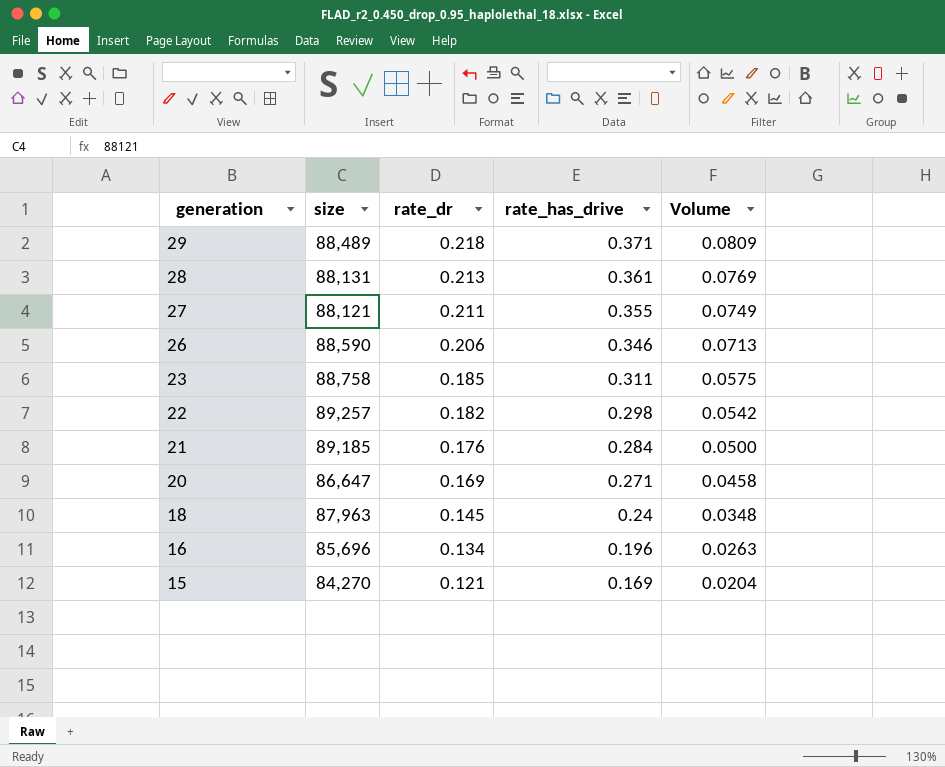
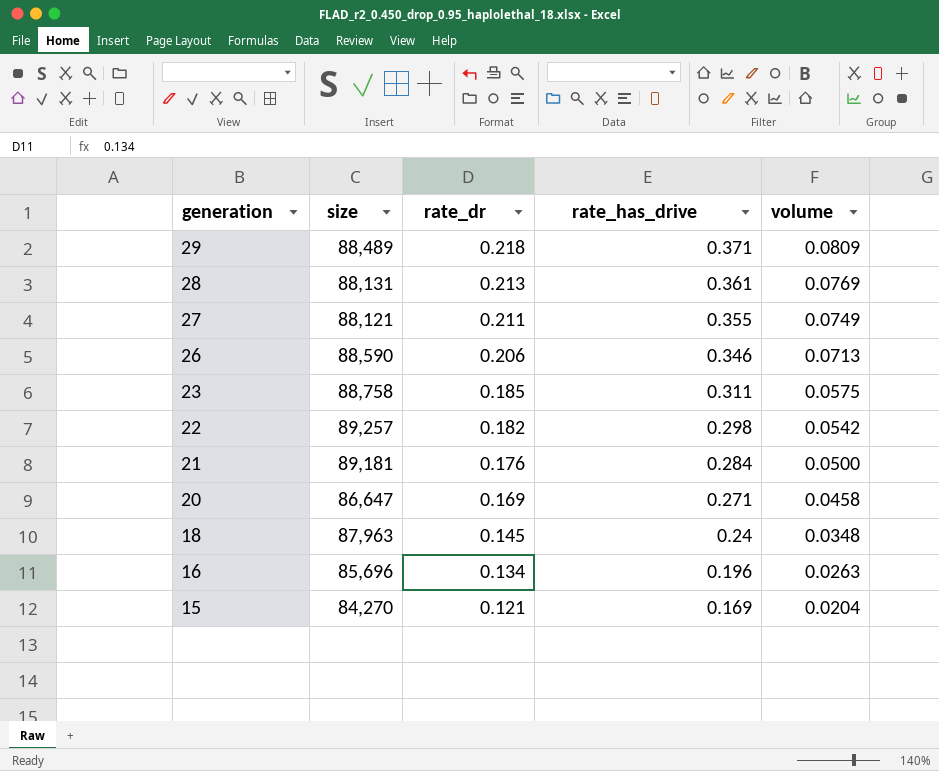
column name: Volume -> volume
21 | size: 89,185 -> 89,181

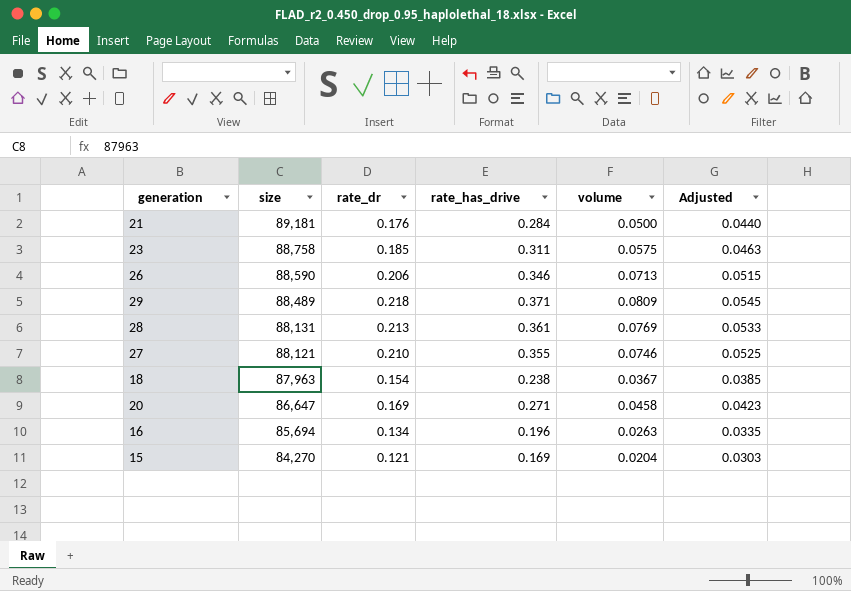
row order: generation descending -> size descending
column Adjusted | formula: none -> [rate_dr] * 0.25
row 22: 89,257 | 0.182 | 0.298 | 0.0542 -> none
27 | rate_dr: 0.211 -> 0.210
27 | volume: 0.0749 -> 0.0746
18 | rate_dr: 0.145 -> 0.154
18 | rate_has_drive: 0.24 -> 0.238
18 | volume: 0.0348 -> 0.0367
16 | size: 85,696 -> 85,694

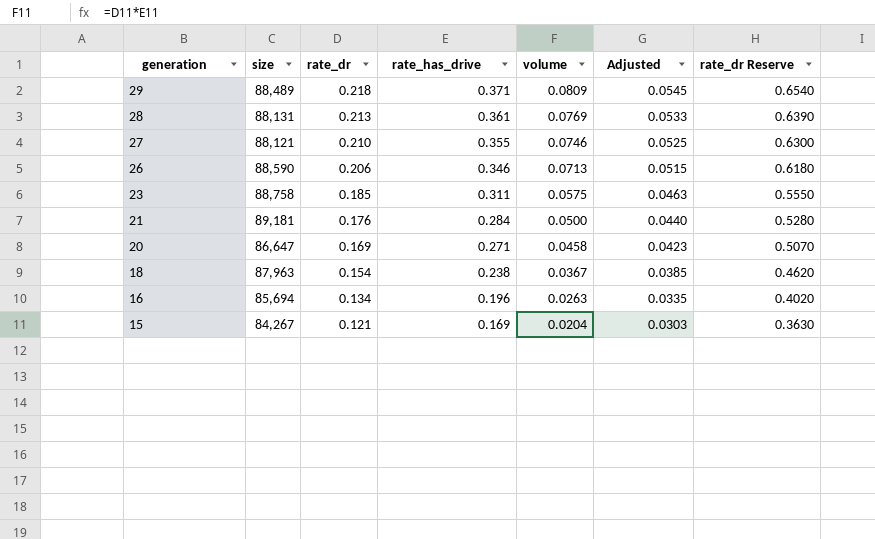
row order: size descending -> generation descending
column rate_dr Reserve | formula: none -> [rate_dr] * 3
15 | size: 84,270 -> 84,267

